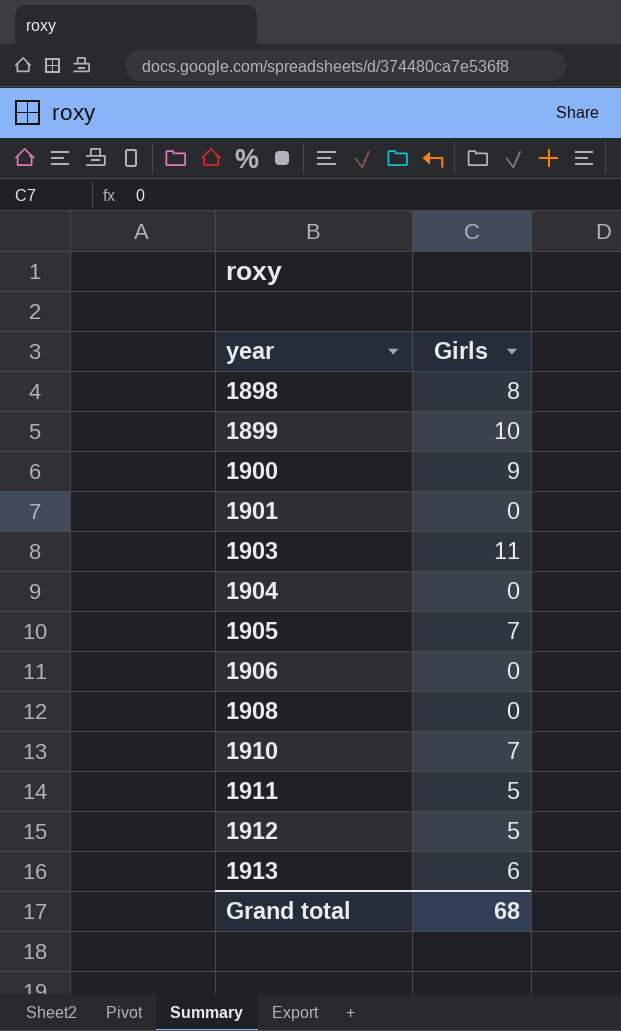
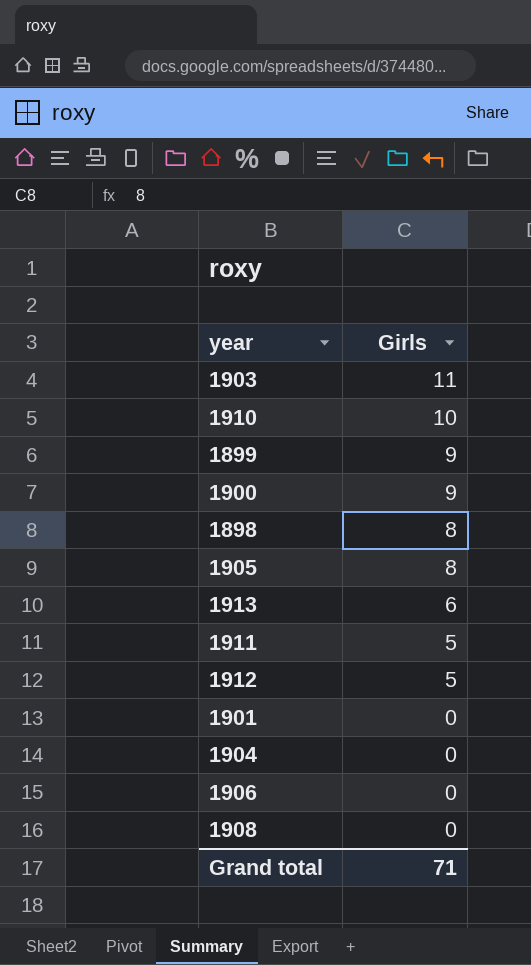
row order: year ascending -> Girls descending
1910 | Girls: 7 -> 10
1899 | Girls: 10 -> 9
1905 | Girls: 7 -> 8
Grand total | Girls: 68 -> 71

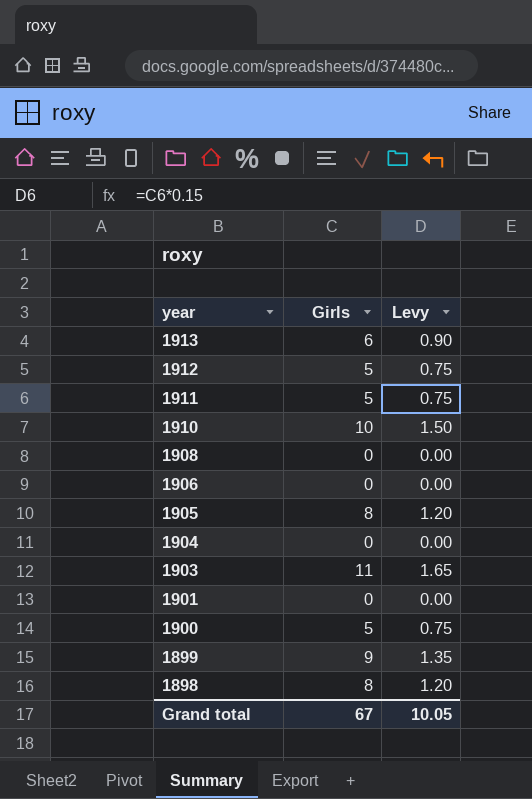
row order: Girls descending -> year descending
column Levy | formula: none -> [Girls] * 0.15
1900 | Girls: 9 -> 5
Grand total | Girls: 71 -> 67

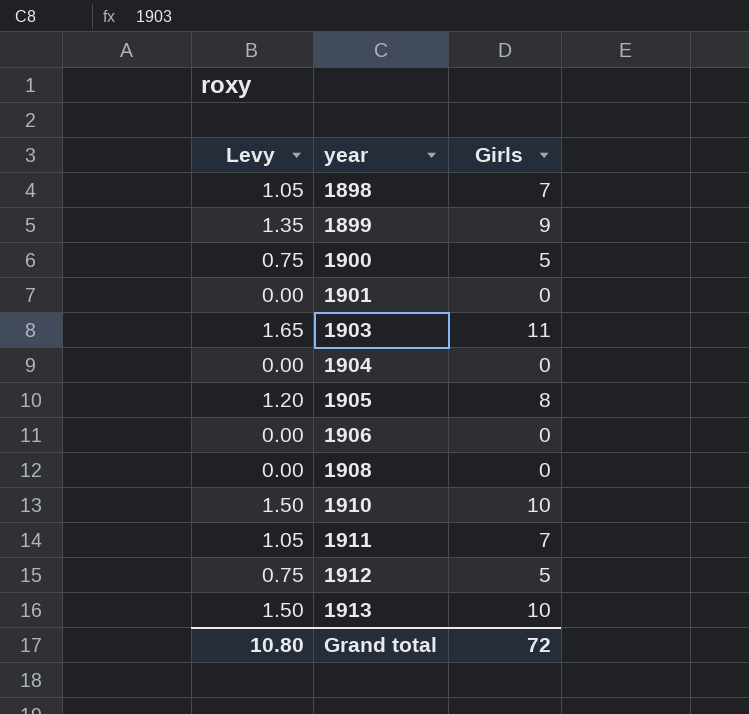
row order: year descending -> year ascending
column Levy | position: 3 -> 1
1898 | Levy: 1.20 -> 1.05
1898 | Girls: 8 -> 7
1911 | Levy: 0.75 -> 1.05
1911 | Girls: 5 -> 7
1913 | Levy: 0.90 -> 1.50
1913 | Girls: 6 -> 10
Grand total | Levy: 10.05 -> 10.80
Grand total | Girls: 67 -> 72

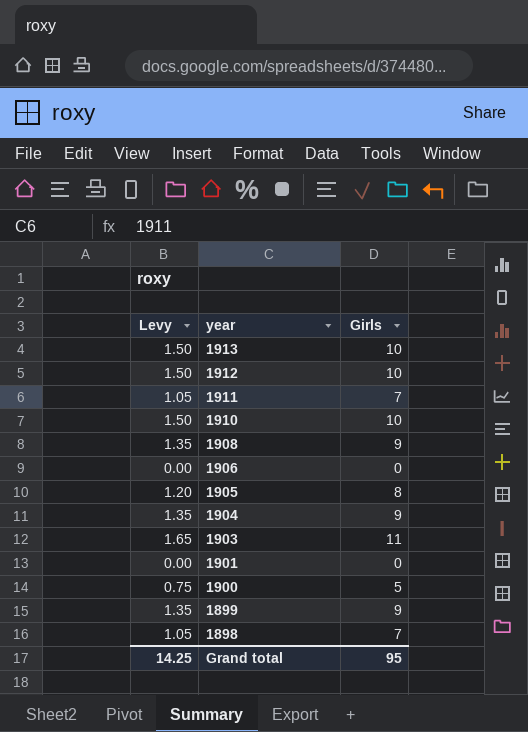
row order: year ascending -> year descending
1912 | Levy: 0.75 -> 1.50
1912 | Girls: 5 -> 10
1908 | Levy: 0.00 -> 1.35
1908 | Girls: 0 -> 9
1904 | Levy: 0.00 -> 1.35
1904 | Girls: 0 -> 9
Grand total | Levy: 10.80 -> 14.25
Grand total | Girls: 72 -> 95

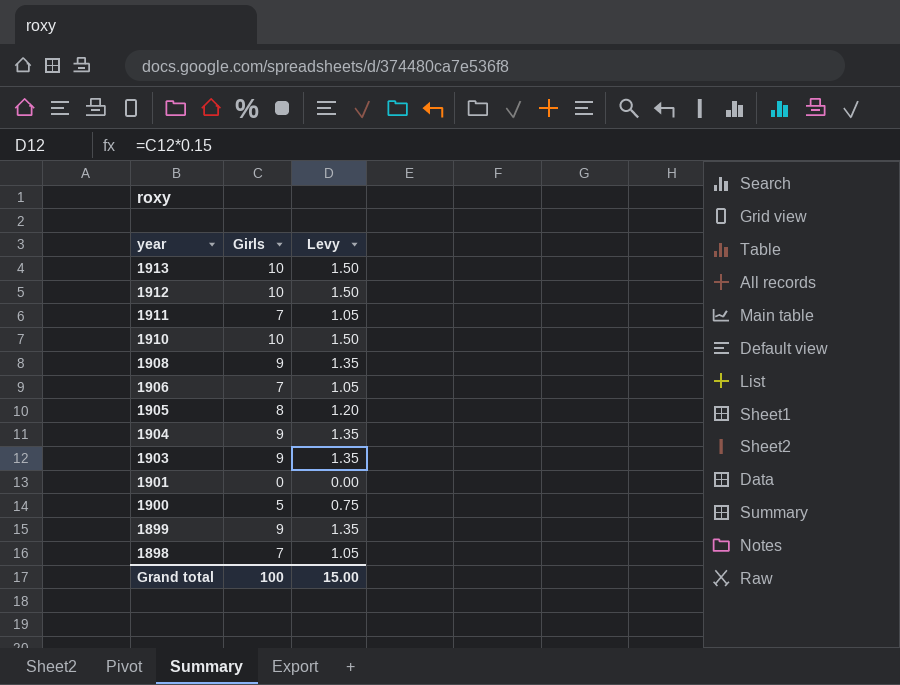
column Levy | position: 1 -> 3
1906 | Girls: 0 -> 7
1906 | Levy: 0.00 -> 1.05
1903 | Girls: 11 -> 9
1903 | Levy: 1.65 -> 1.35
Grand total | Girls: 95 -> 100
Grand total | Levy: 14.25 -> 15.00

